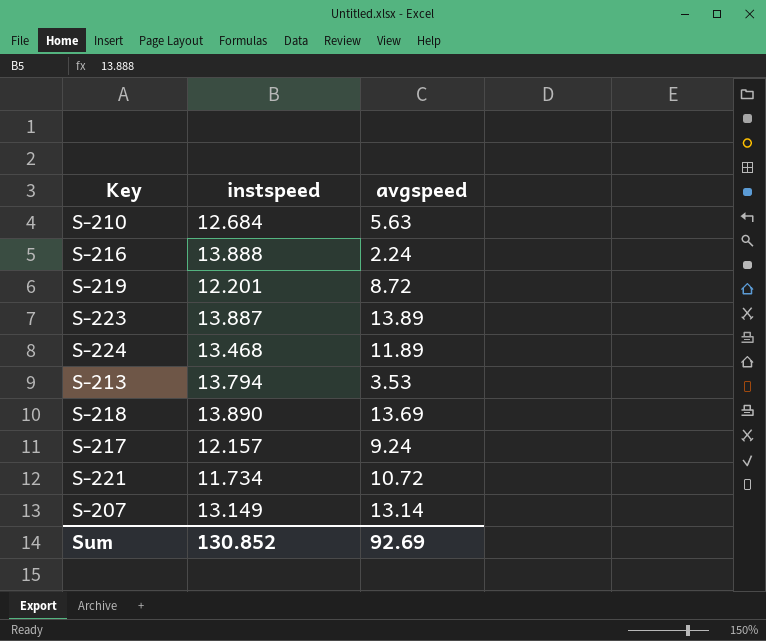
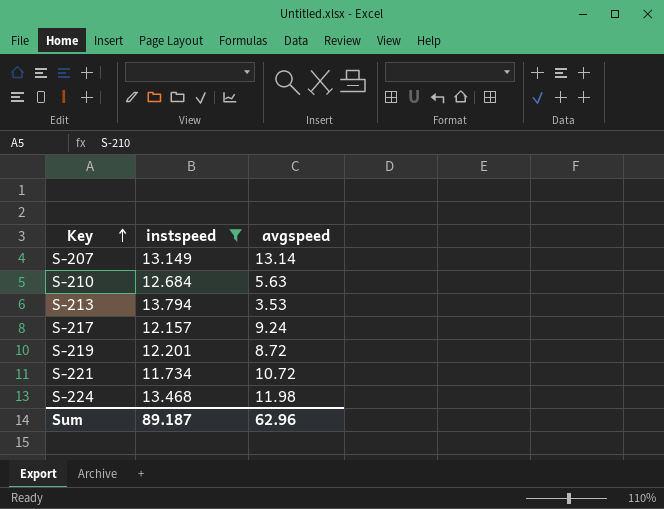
filter: none -> instspeed <= 13.794
row order: none -> Key ascending
S-224 | avgspeed: 11.89 -> 11.98
Sum | instspeed: 130.852 -> 89.187
Sum | avgspeed: 92.69 -> 62.96

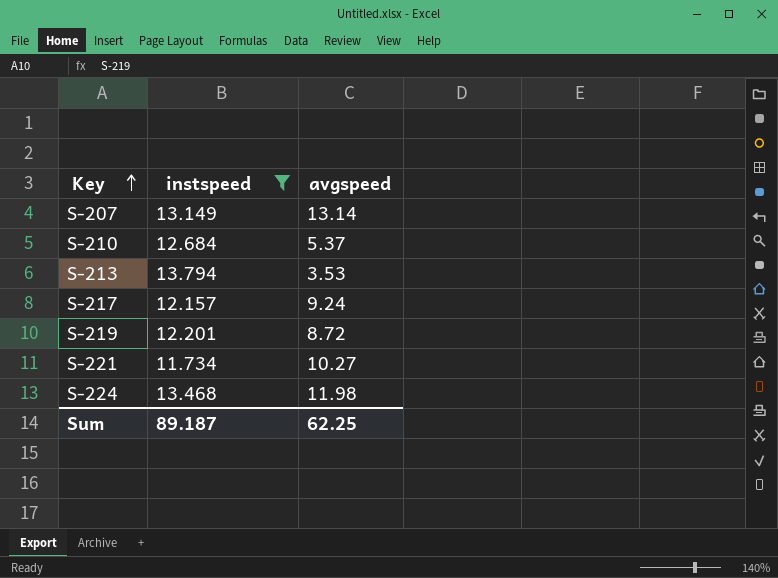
S-210 | avgspeed: 5.63 -> 5.37
S-221 | avgspeed: 10.72 -> 10.27
Sum | avgspeed: 62.96 -> 62.25

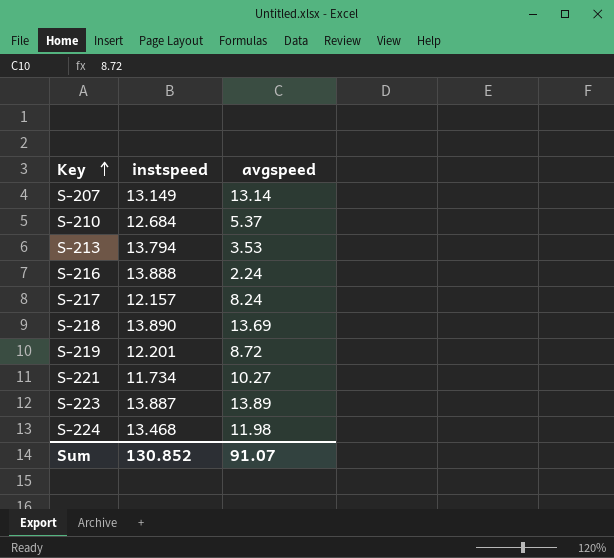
filter: instspeed <= 13.794 -> none
S-217 | avgspeed: 9.24 -> 8.24
Sum | instspeed: 89.187 -> 130.852
Sum | avgspeed: 62.25 -> 91.07

